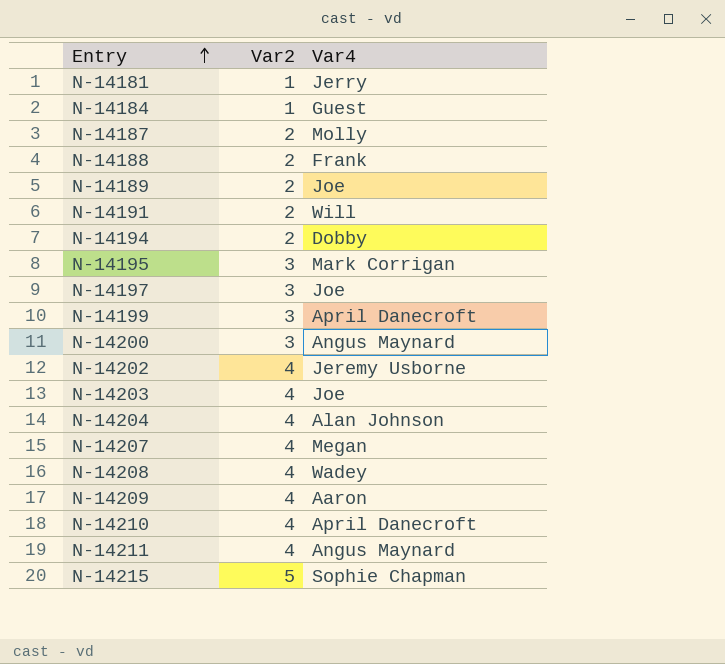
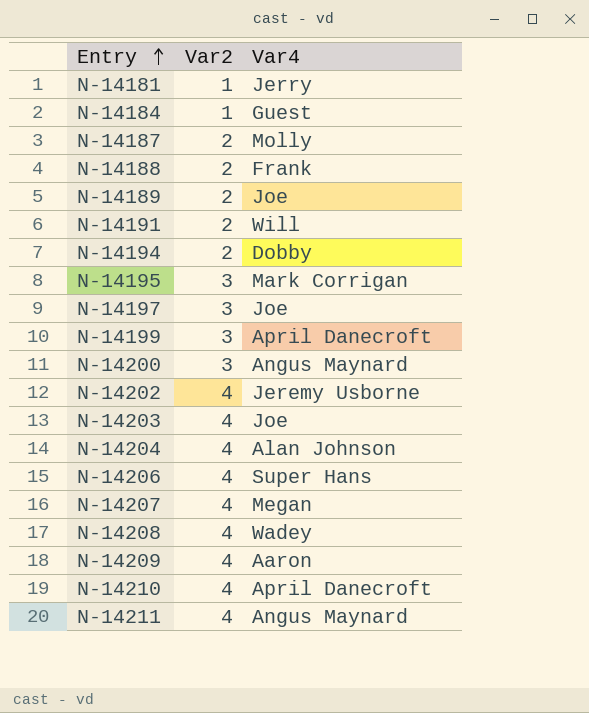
row N-14215: 5 | Sophie Chapman -> none
row N-14206: none -> 4 | Super Hans

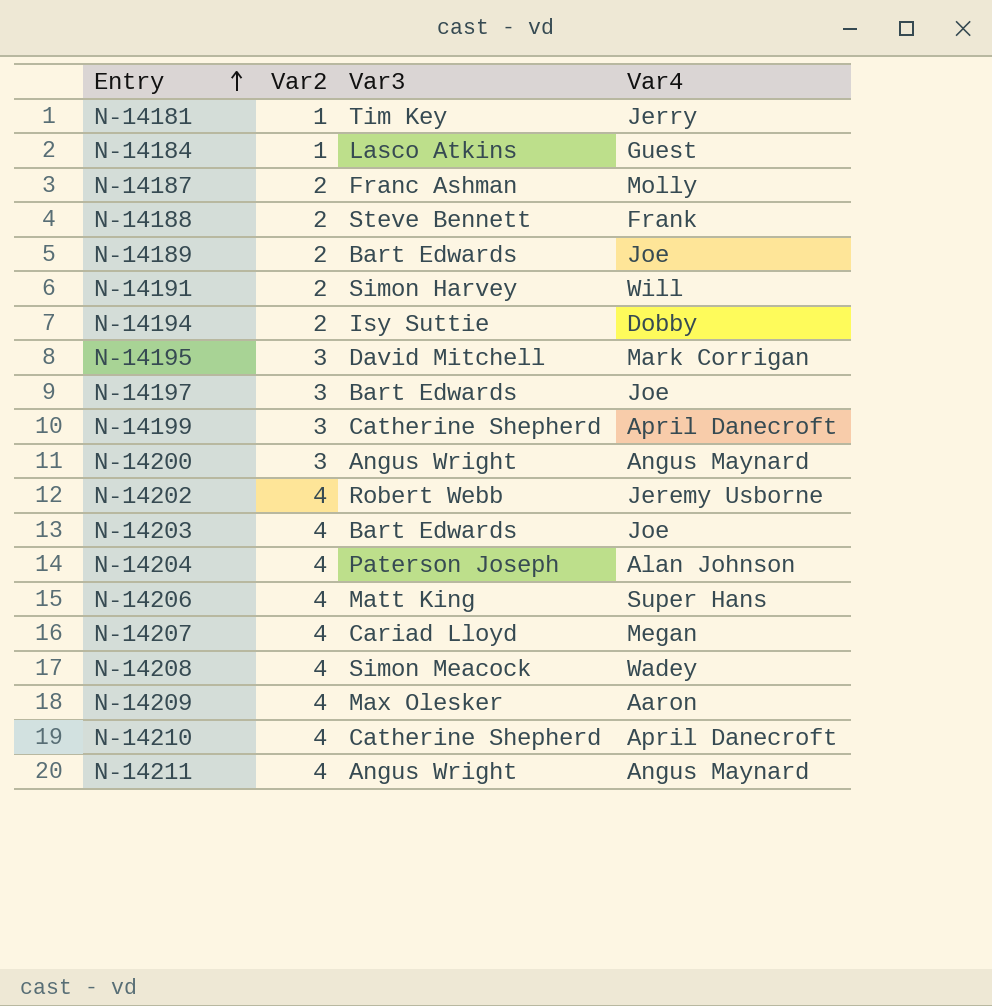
column Var3 | position: none -> 3

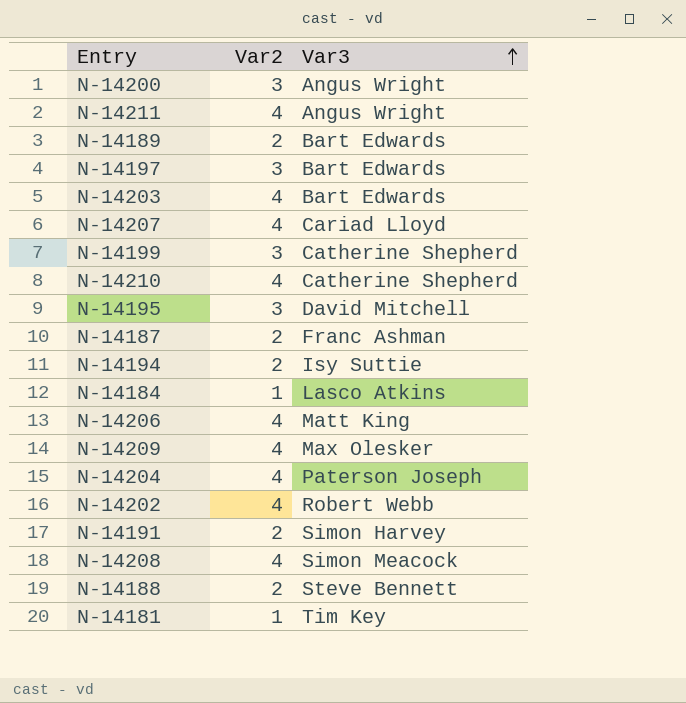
row order: Entry ascending -> Var3 ascending
column Var4 | position: 4 -> none

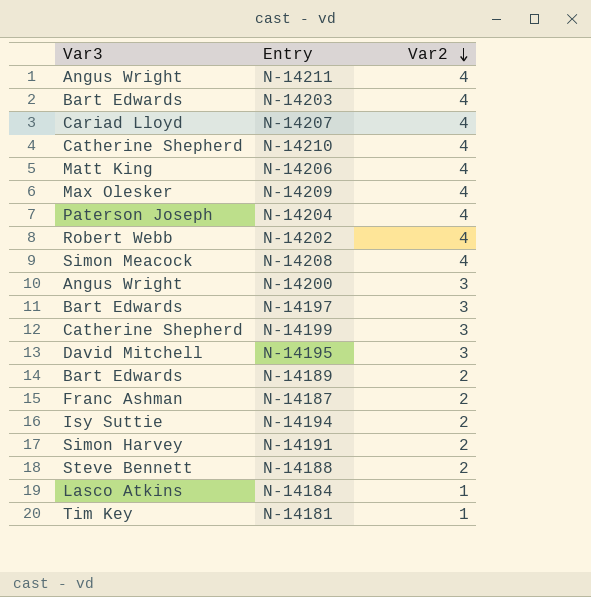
row order: Var3 ascending -> Var2 descending
column Var3 | position: 3 -> 1

